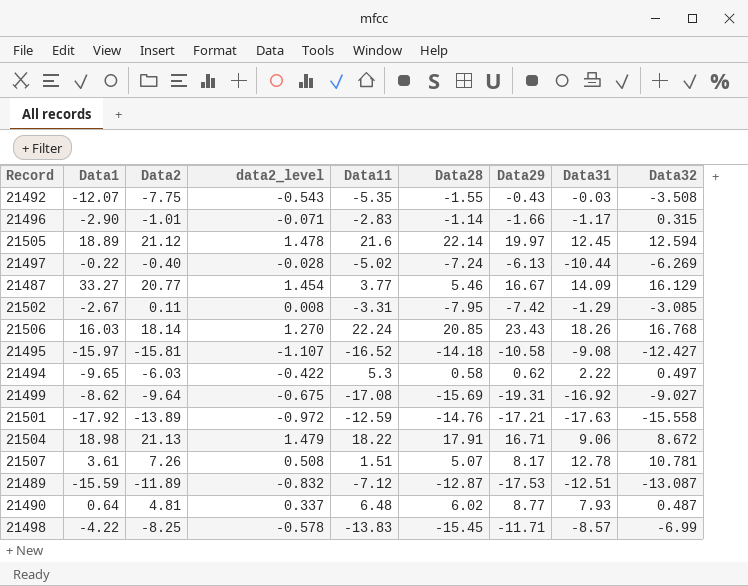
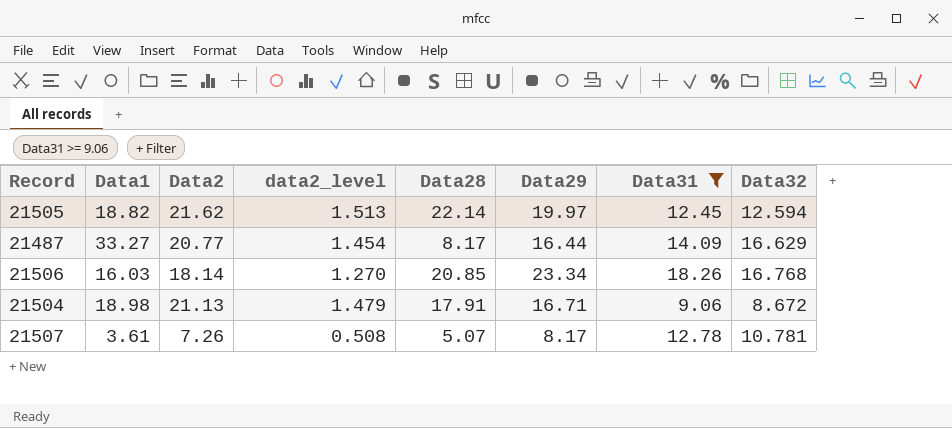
filter: none -> Data31 >= 9.06
column Data11 | position: 5 -> none
21505 | Data1: 18.89 -> 18.82
21505 | Data2: 21.12 -> 21.62
21505 | data2_level: 1.478 -> 1.513
21487 | Data28: 5.46 -> 8.17
21487 | Data29: 16.67 -> 16.44
21487 | Data32: 16.129 -> 16.629
21506 | Data29: 23.43 -> 23.34

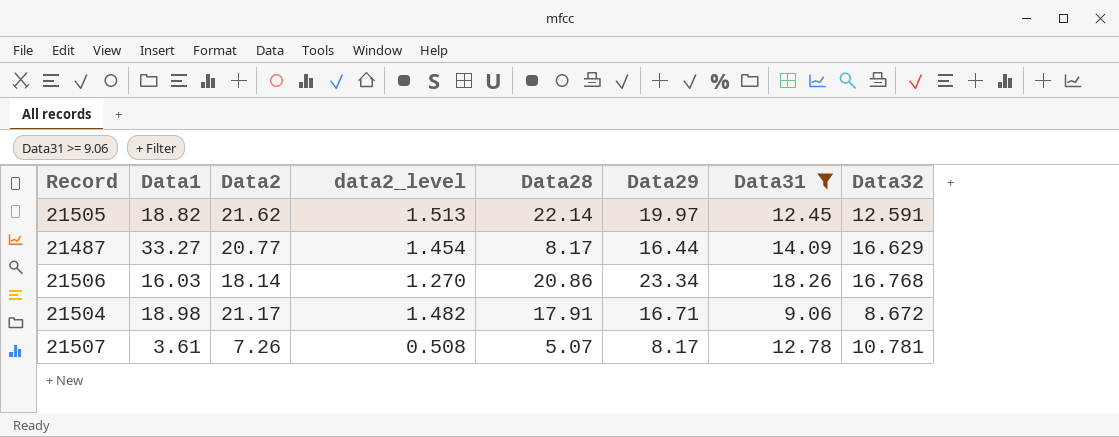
21505 | Data32: 12.594 -> 12.591
21506 | Data28: 20.85 -> 20.86
21504 | Data2: 21.13 -> 21.17
21504 | data2_level: 1.479 -> 1.482

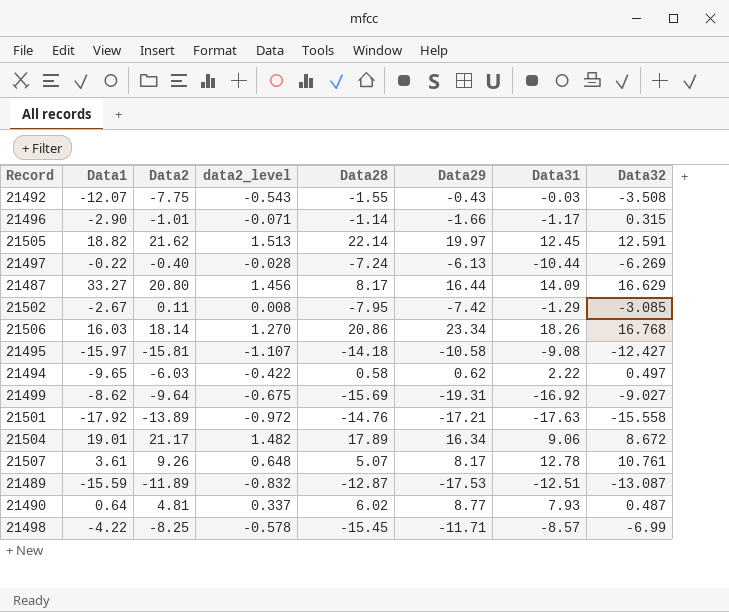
filter: Data31 >= 9.06 -> none
21487 | Data2: 20.77 -> 20.80
21487 | data2_level: 1.454 -> 1.456
21504 | Data1: 18.98 -> 19.01
21504 | Data28: 17.91 -> 17.89
21504 | Data29: 16.71 -> 16.34
21507 | Data2: 7.26 -> 9.26
21507 | data2_level: 0.508 -> 0.648
21507 | Data32: 10.781 -> 10.761

